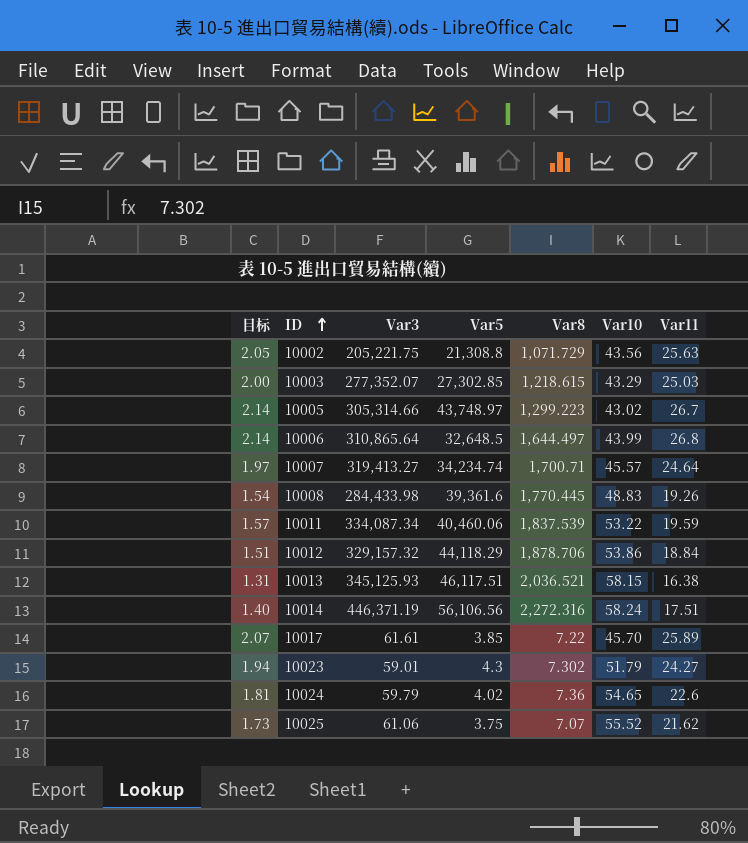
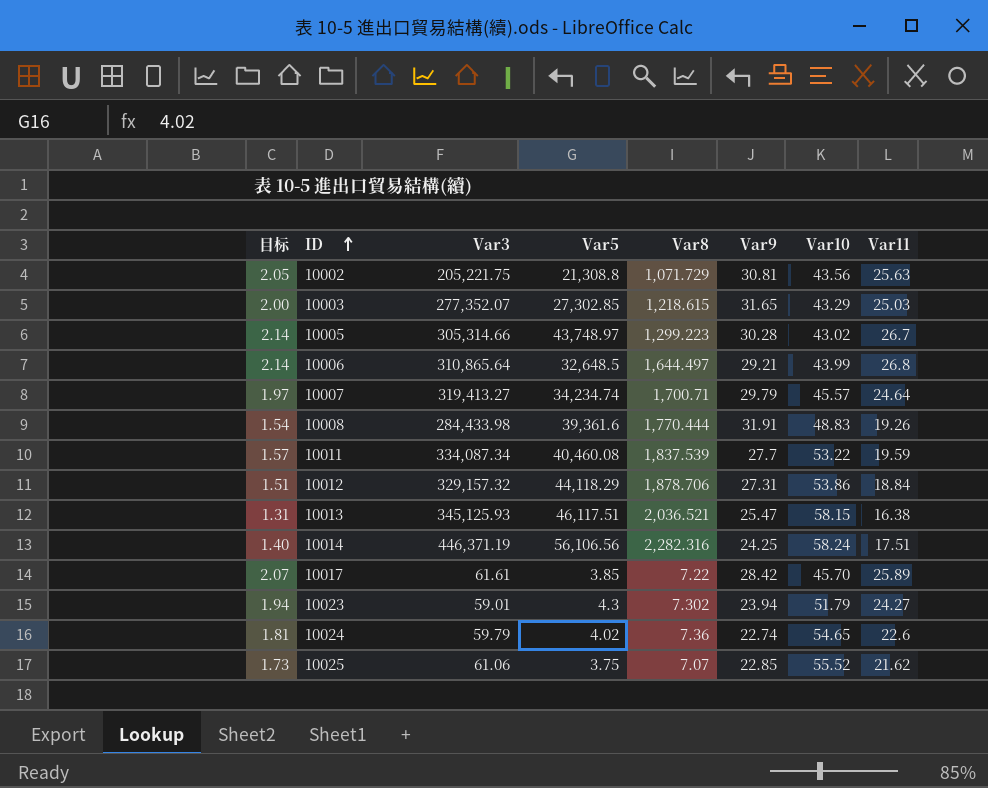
column Var9 | position: none -> 6
10008 | Var8: 1,770.445 -> 1,770.444
10011 | Var5: 40,460.06 -> 40,460.08
10014 | Var8: 2,272.316 -> 2,282.316

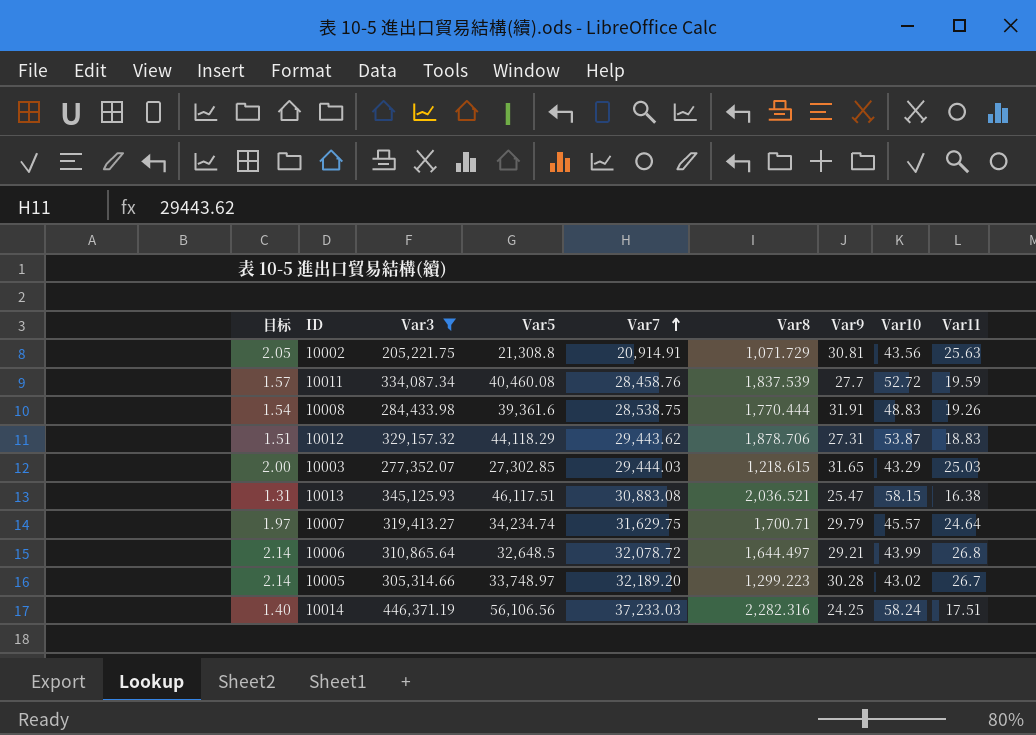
filter: none -> Var3 >= 205,221.75
row order: ID ascending -> Var7 ascending
column Var7 | position: none -> 5
10011 | Var10: 53.22 -> 52.72
10012 | Var10: 53.86 -> 53.87
10012 | Var11: 18.84 -> 18.83
10005 | Var5: 43,748.97 -> 33,748.97

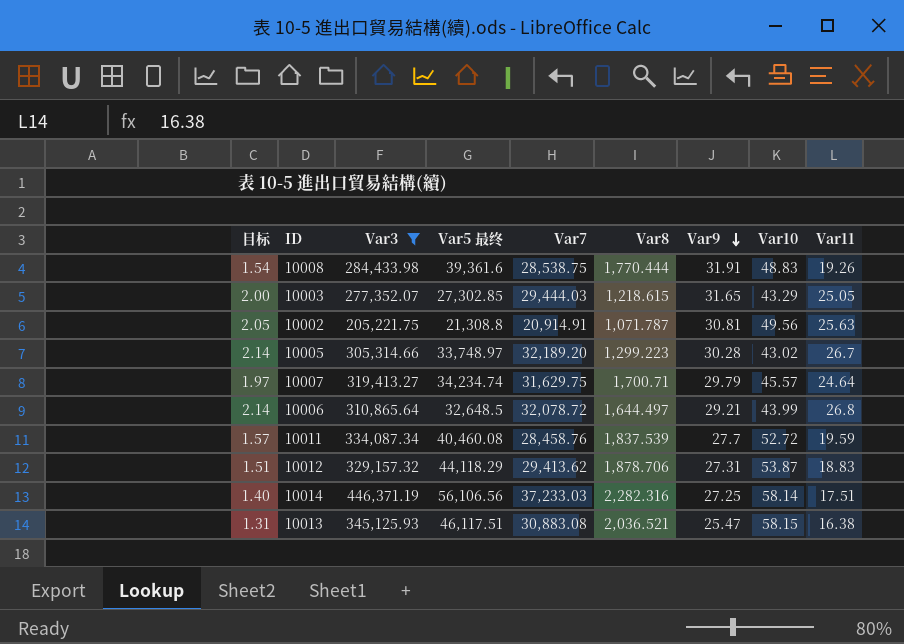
row order: Var7 ascending -> Var9 descending
column name: Var5 -> Var5 最终
10003 | Var11: 25.03 -> 25.05
10002 | Var8: 1,071.729 -> 1,071.787
10002 | Var10: 43.56 -> 49.56
10012 | Var7: 29,443.62 -> 29,413.62
10014 | Var9: 24.25 -> 27.25
10014 | Var10: 58.24 -> 58.14

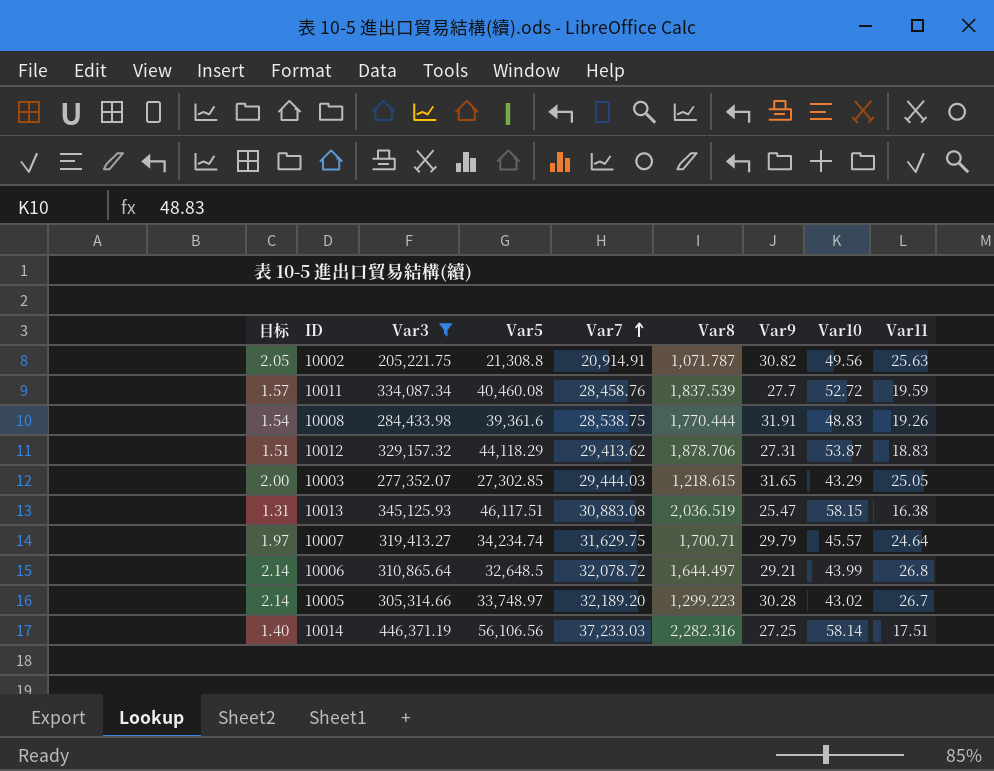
row order: Var9 descending -> Var7 ascending
column name: Var5 最终 -> Var5
10002 | Var9: 30.81 -> 30.82
10013 | Var8: 2,036.521 -> 2,036.519

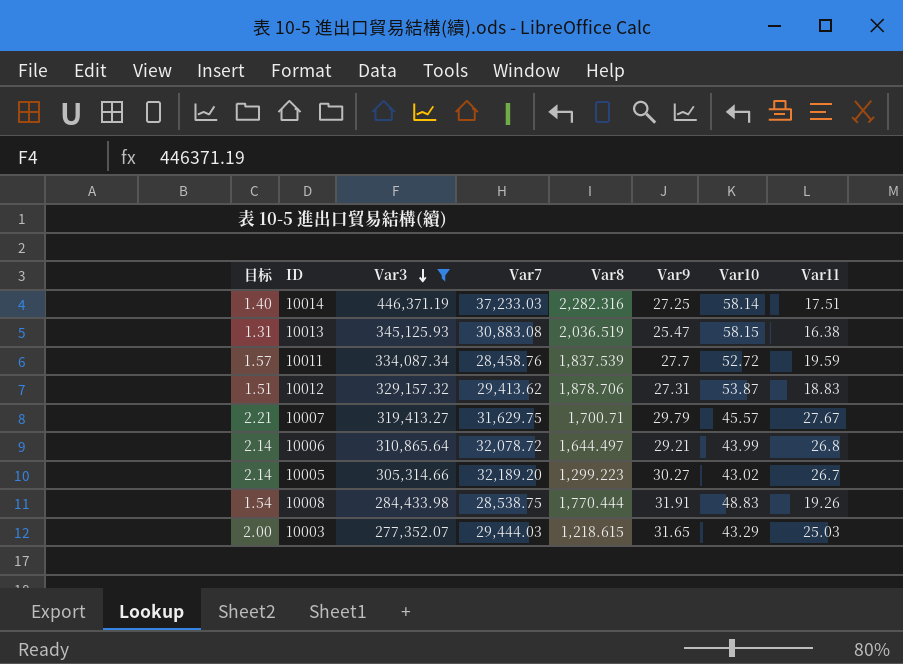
row order: Var7 ascending -> Var3 descending
column Var5 | position: 4 -> none
row 10002: 2.05 | 205,221.75 | 21,308.8 | 20,914.91 | 1,071.787 | 30.82 | 49.56 | 25.63 -> none
10007 | 目标: 1.97 -> 2.21
10007 | Var11: 24.64 -> 27.67
10005 | Var9: 30.28 -> 30.27
10003 | Var11: 25.05 -> 25.03

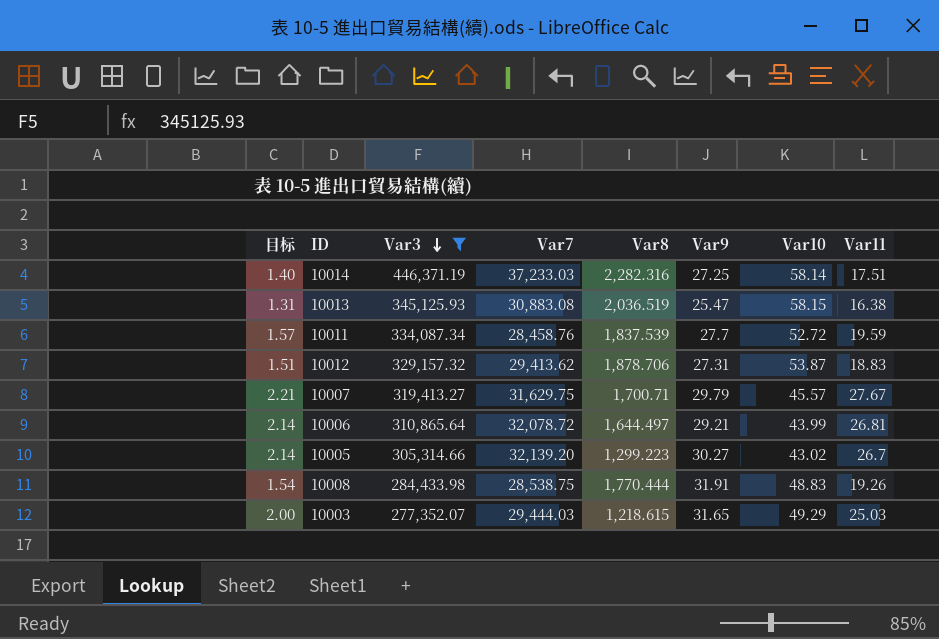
10006 | Var11: 26.8 -> 26.81
10005 | Var7: 32,189.20 -> 32,139.20
10003 | Var10: 43.29 -> 49.29

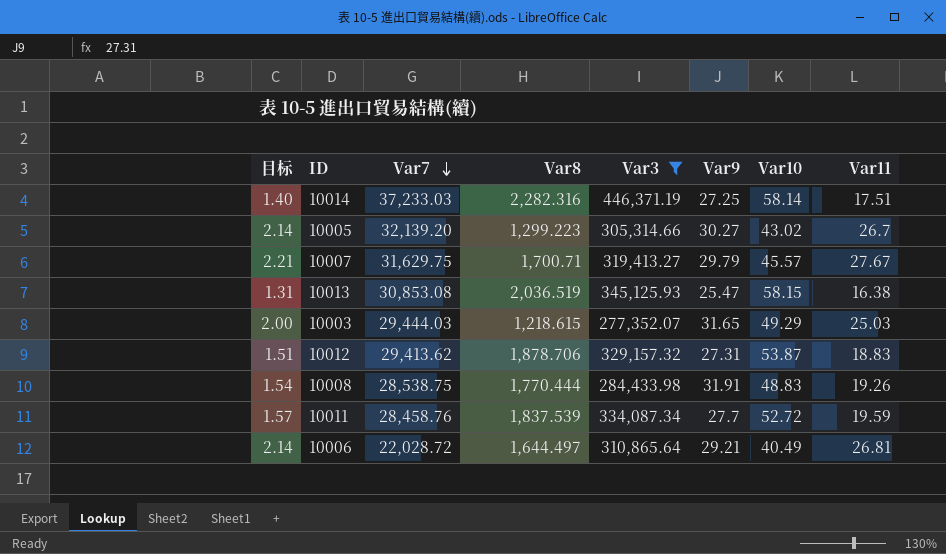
row order: Var3 descending -> Var7 descending
column Var3 | position: 3 -> 5
10013 | Var7: 30,883.08 -> 30,853.08
10006 | Var7: 32,078.72 -> 22,028.72
10006 | Var10: 43.99 -> 40.49

